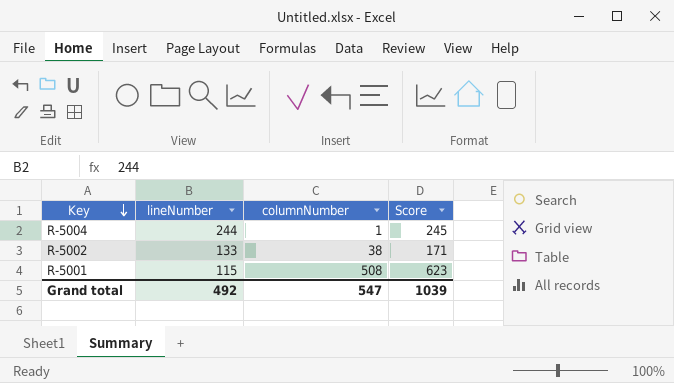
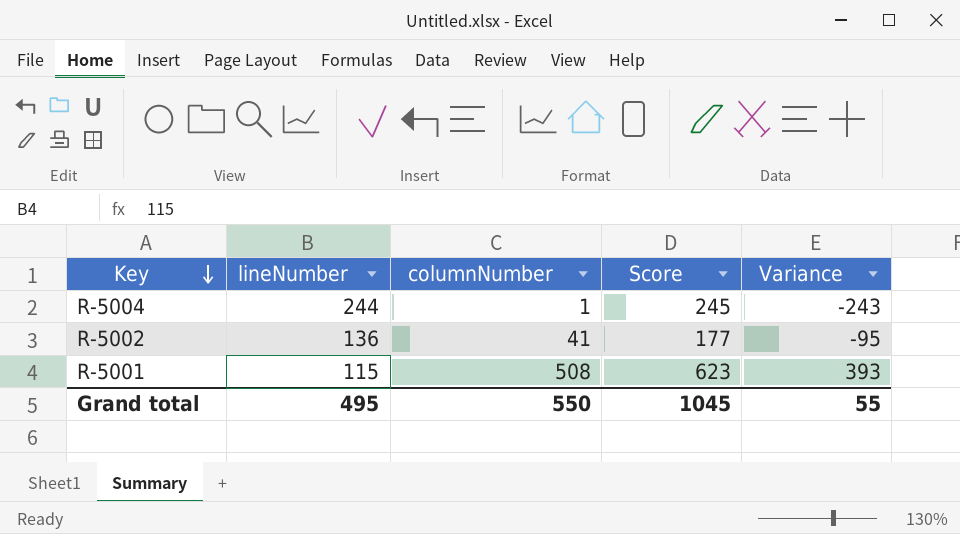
column Variance | formula: none -> [columnNumber] - [lineNumber]
R-5002 | lineNumber: 133 -> 136
R-5002 | columnNumber: 38 -> 41
R-5002 | Score: 171 -> 177
Grand total | lineNumber: 492 -> 495
Grand total | columnNumber: 547 -> 550
Grand total | Score: 1039 -> 1045

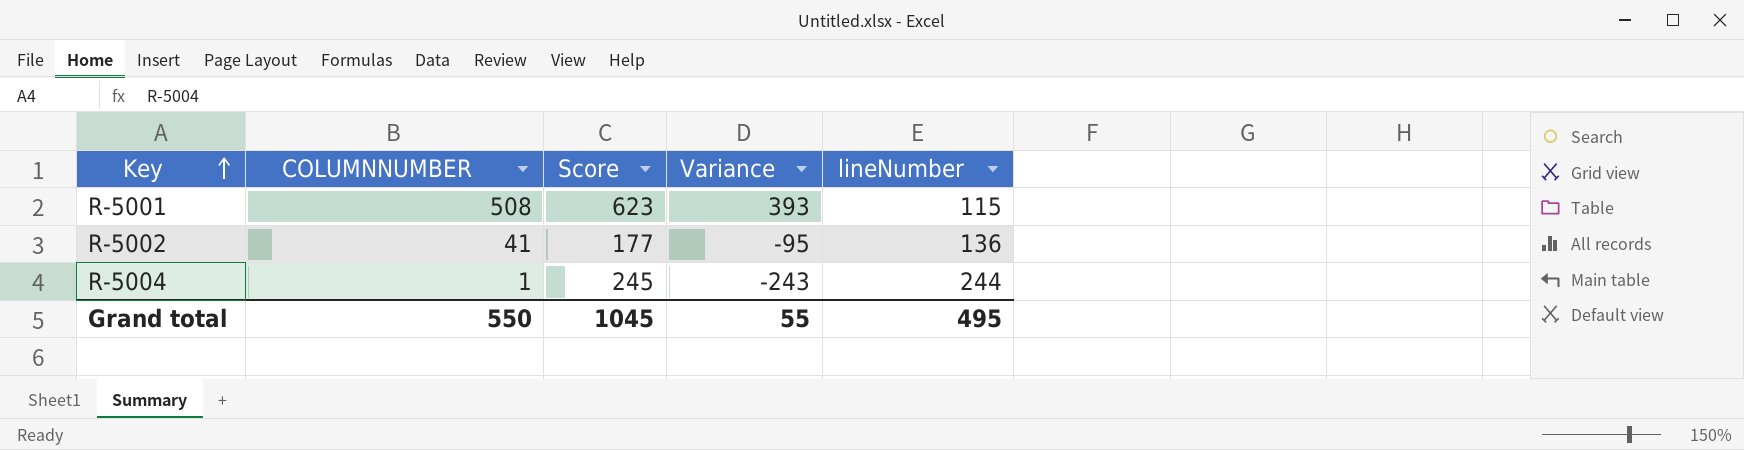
row order: Key descending -> Key ascending
column name: columnNumber -> COLUMNNUMBER
column lineNumber | position: 2 -> 5

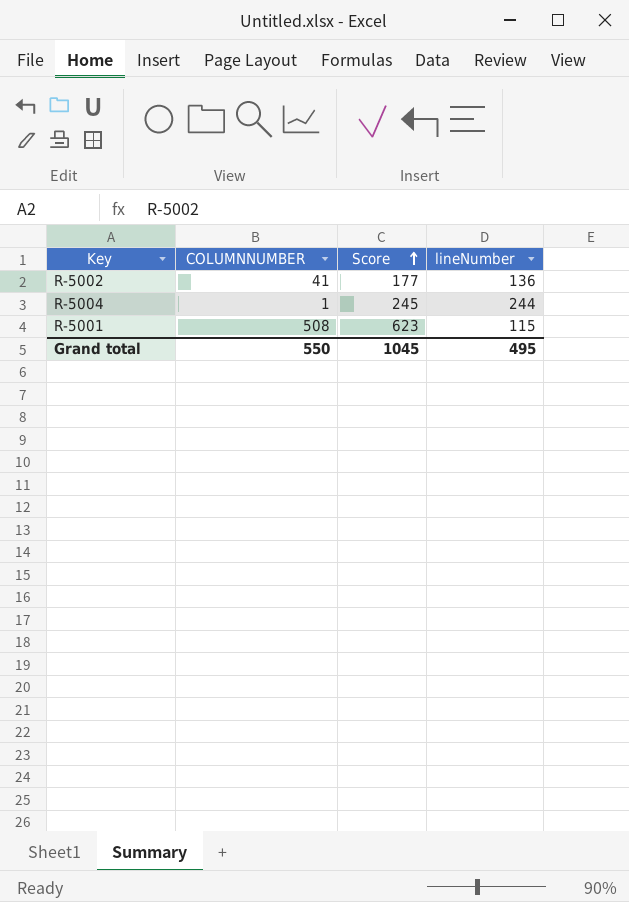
row order: Key ascending -> Score ascending
column Variance | formula: [COLUMNNUMBER] - [lineNumber] -> none

